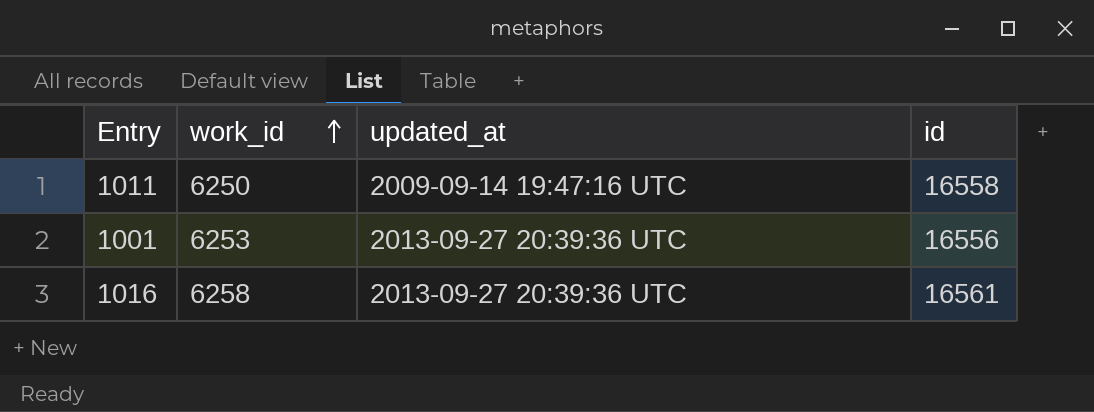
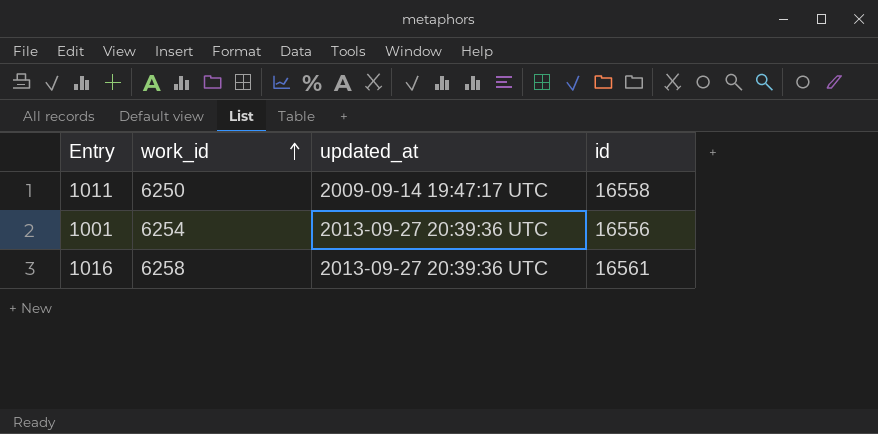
1011 | updated_at: 2009-09-14 19:47:16 UTC -> 2009-09-14 19:47:17 UTC
1001 | work_id: 6253 -> 6254

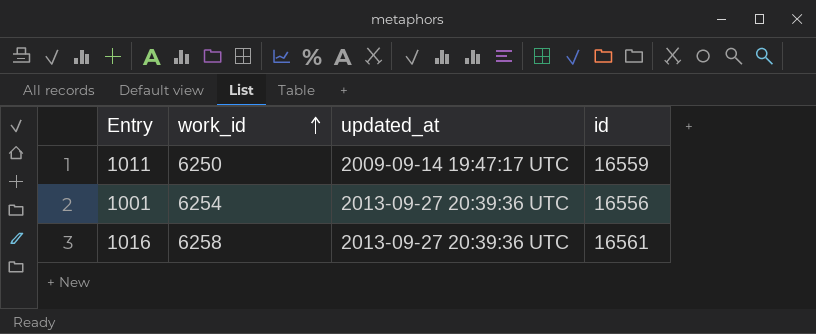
1011 | id: 16558 -> 16559

